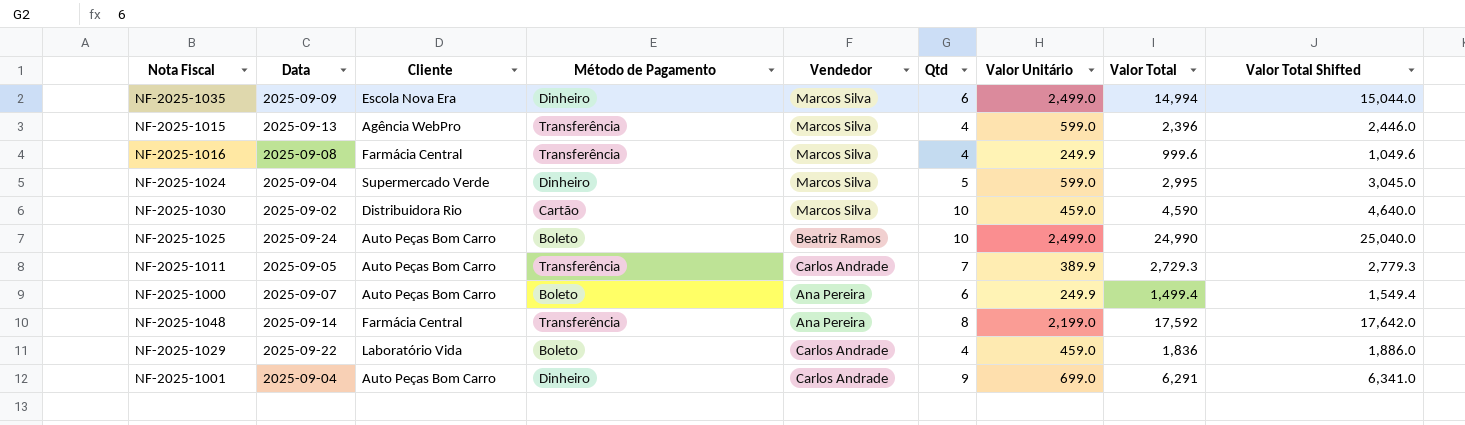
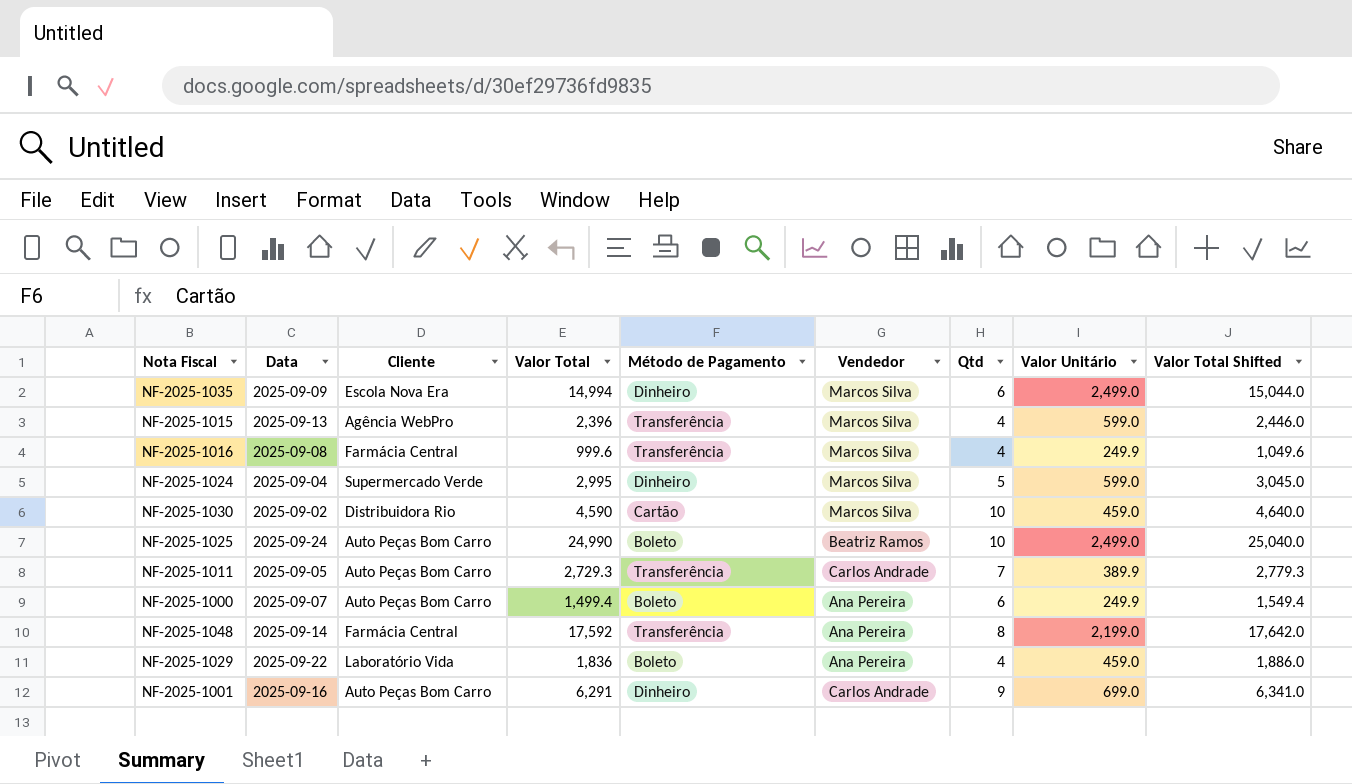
column Valor Total | position: 8 -> 4
NF-2025-1029 | Vendedor: Carlos Andrade -> Ana Pereira
NF-2025-1001 | Data: 2025-09-04 -> 2025-09-16

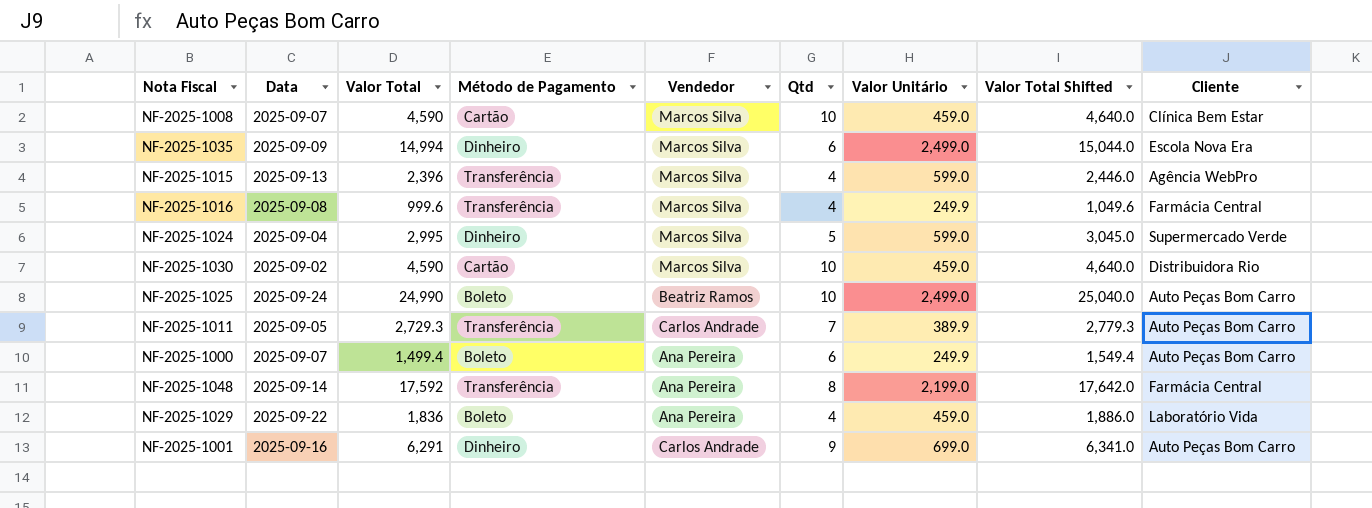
column Cliente | position: 3 -> 9
row NF-2025-1008: none -> 2025-09-07 | 4,590 | Cartão | Marcos Silva | 10 | 459.0 | 4,640.0 | Clínica Bem Estar

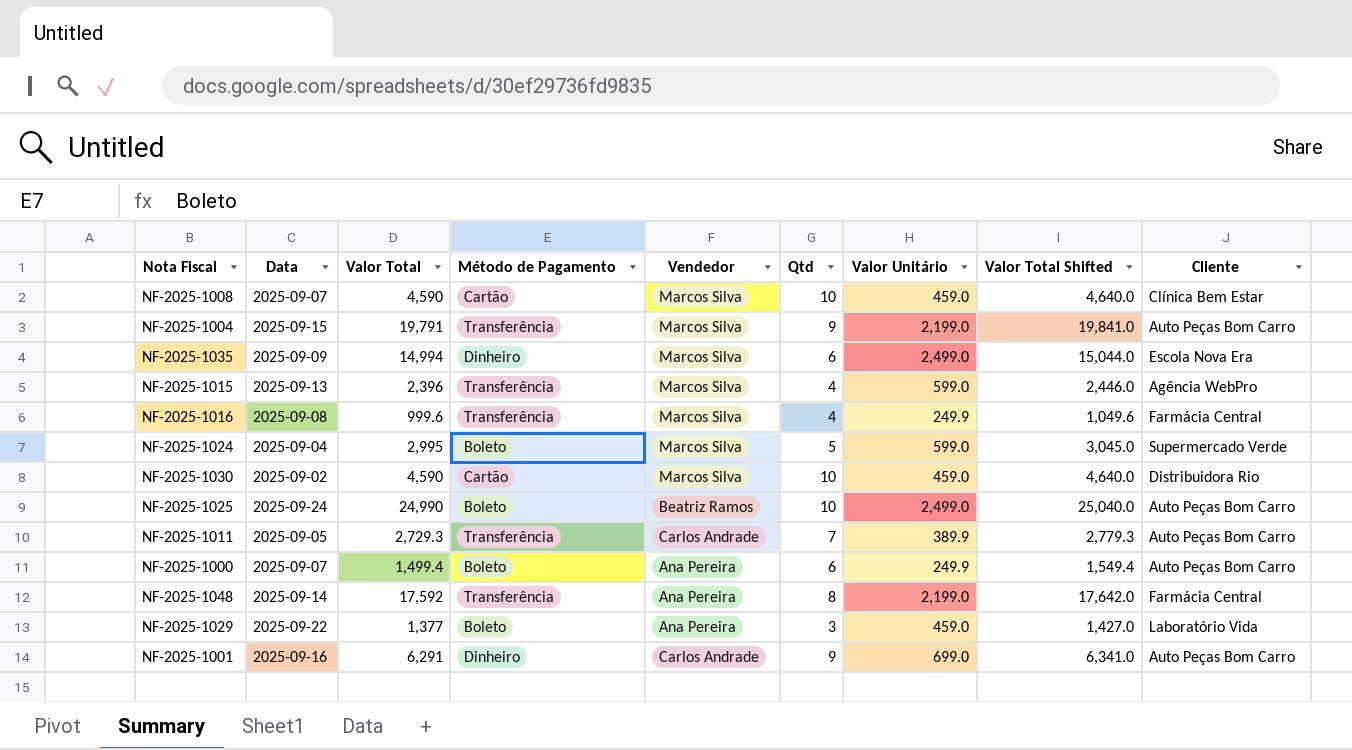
row NF-2025-1004: none -> 2025-09-15 | 19,791 | Transferência | Marcos Silva | 9 | 2,199.0 | 19,841.0 | Auto Peças Bom Carro
NF-2025-1024 | Método de Pagamento: Dinheiro -> Boleto
NF-2025-1029 | Valor Total: 1,836 -> 1,377
NF-2025-1029 | Qtd: 4 -> 3
NF-2025-1029 | Valor Total Shifted: 1,886.0 -> 1,427.0

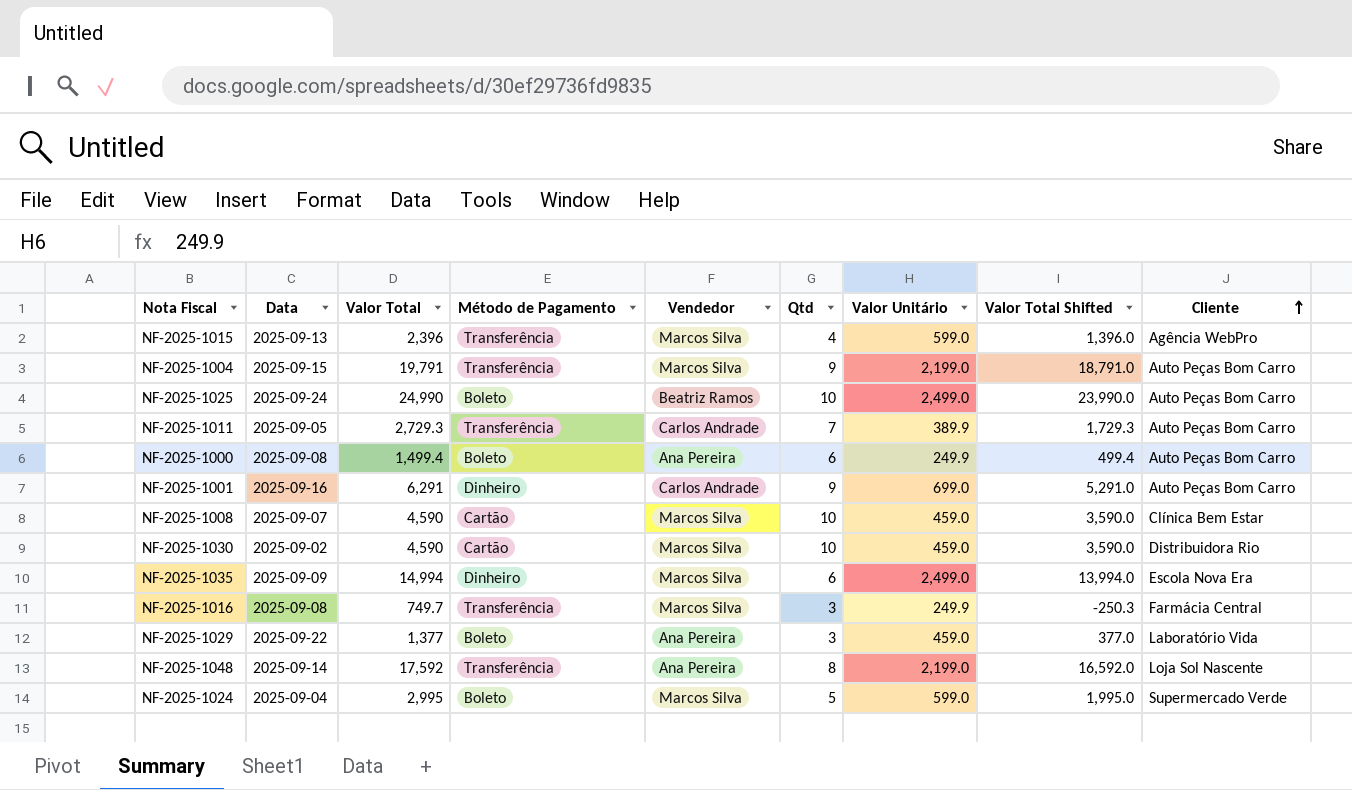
row order: none -> Cliente ascending
column Valor Total Shifted | formula: [Valor Total] + 50 -> [Valor Total] - 1000
NF-2025-1000 | Data: 2025-09-07 -> 2025-09-08
NF-2025-1016 | Valor Total: 999.6 -> 749.7
NF-2025-1016 | Qtd: 4 -> 3
NF-2025-1048 | Cliente: Farmácia Central -> Loja Sol Nascente

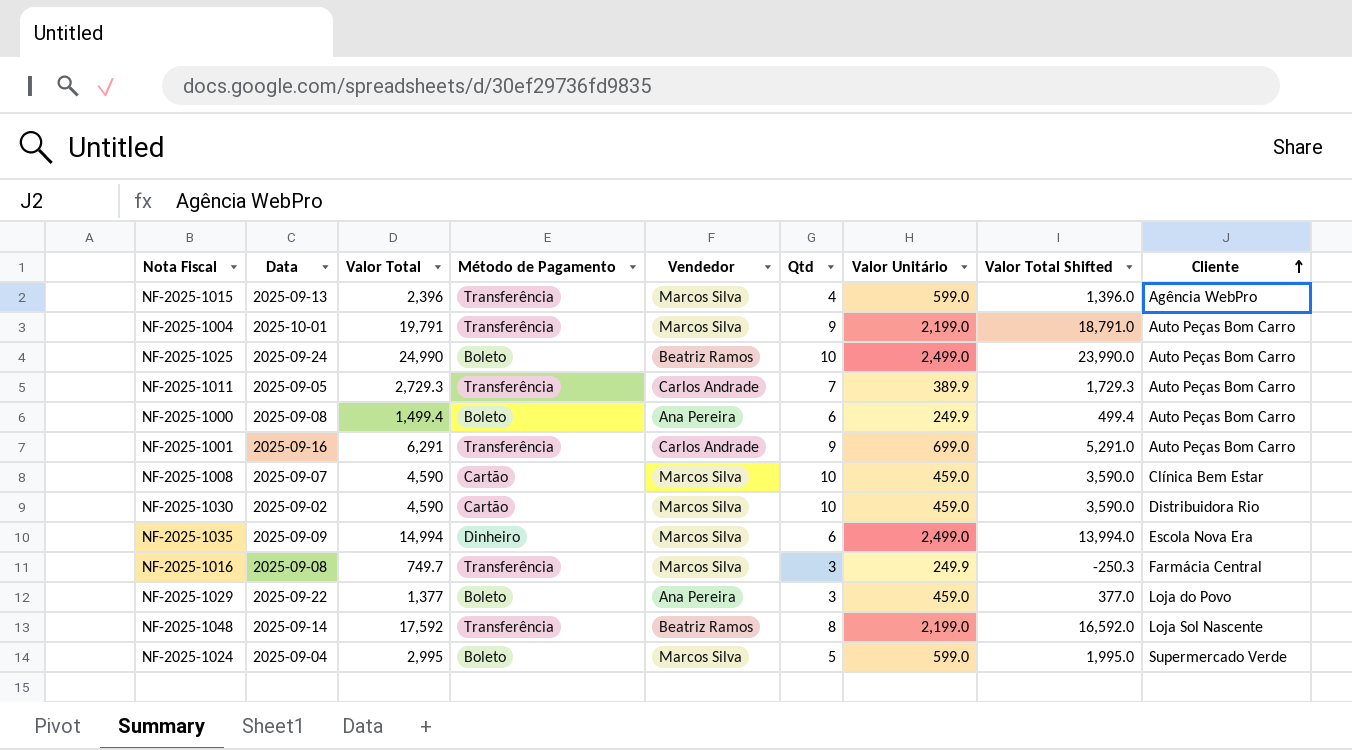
NF-2025-1004 | Data: 2025-09-15 -> 2025-10-01
NF-2025-1001 | Método de Pagamento: Dinheiro -> Transferência
NF-2025-1029 | Cliente: Laboratório Vida -> Loja do Povo
NF-2025-1048 | Vendedor: Ana Pereira -> Beatriz Ramos

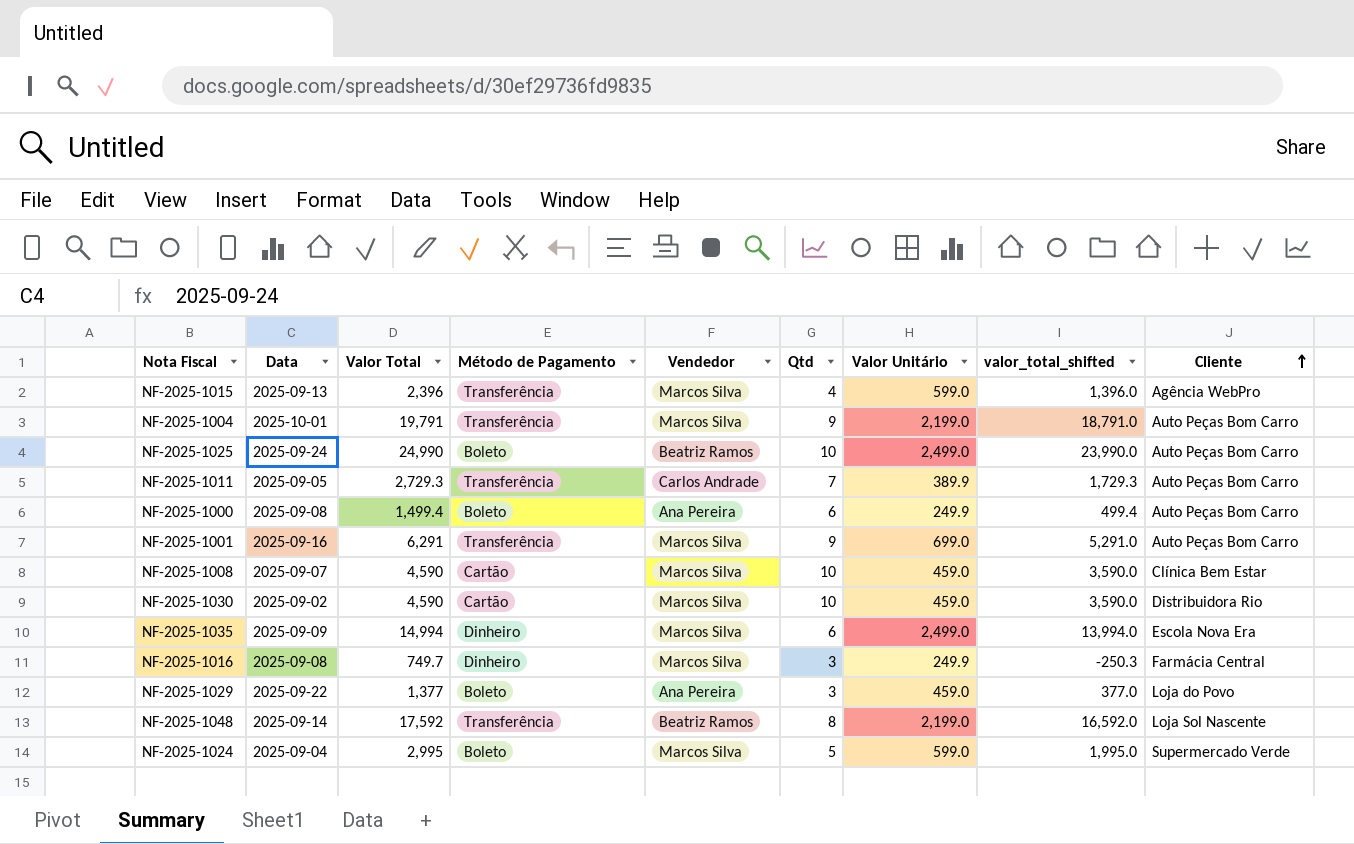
column name: Valor Total Shifted -> valor_total_shifted
NF-2025-1001 | Vendedor: Carlos Andrade -> Marcos Silva
NF-2025-1016 | Método de Pagamento: Transferência -> Dinheiro

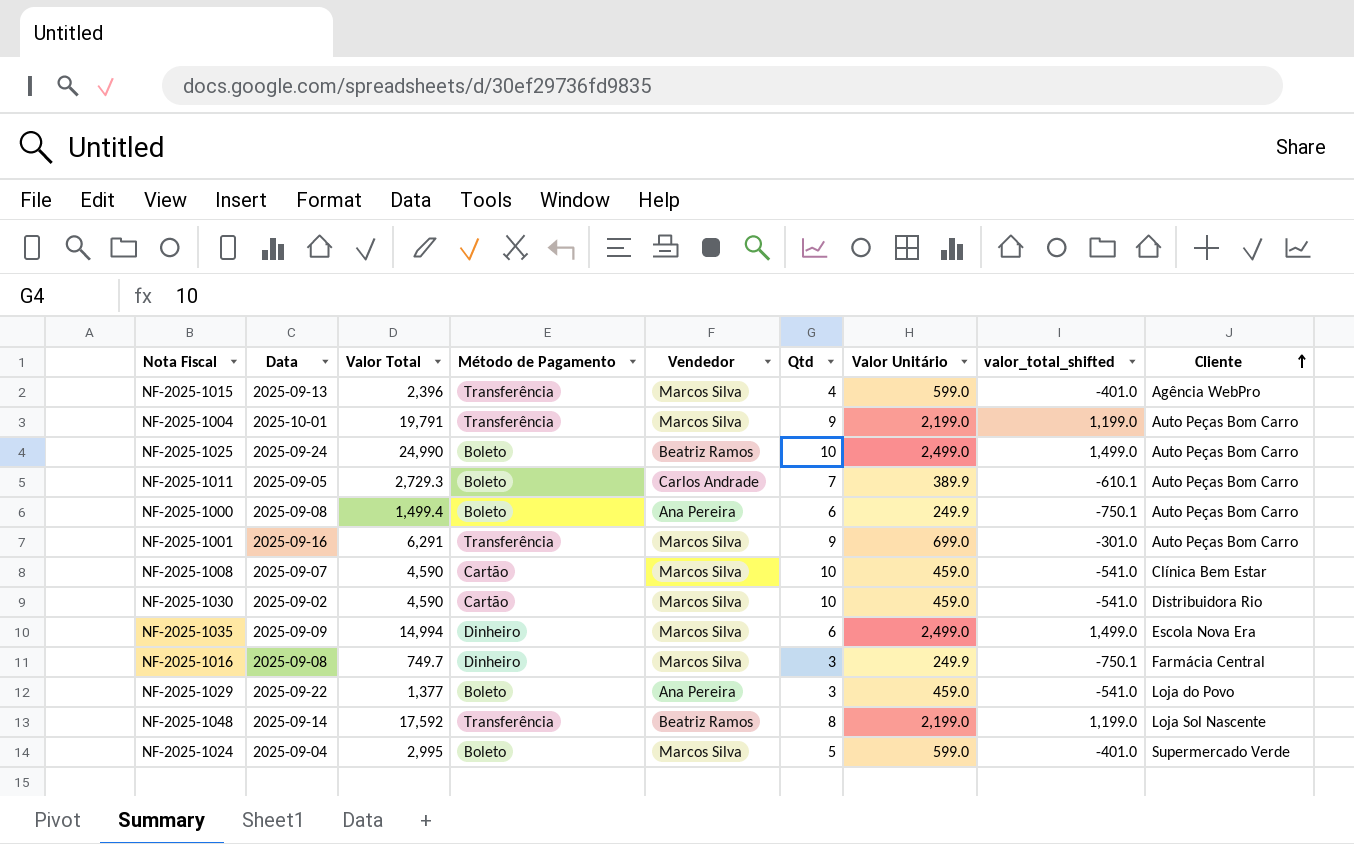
column valor_total_shifted | formula: [Valor Total] - 1000 -> [Valor Unitário] - 1000
NF-2025-1011 | Método de Pagamento: Transferência -> Boleto

